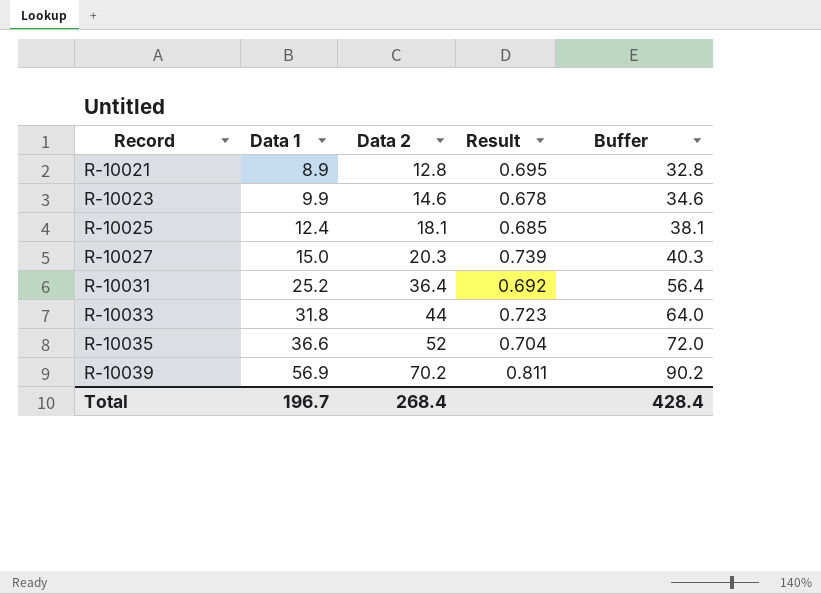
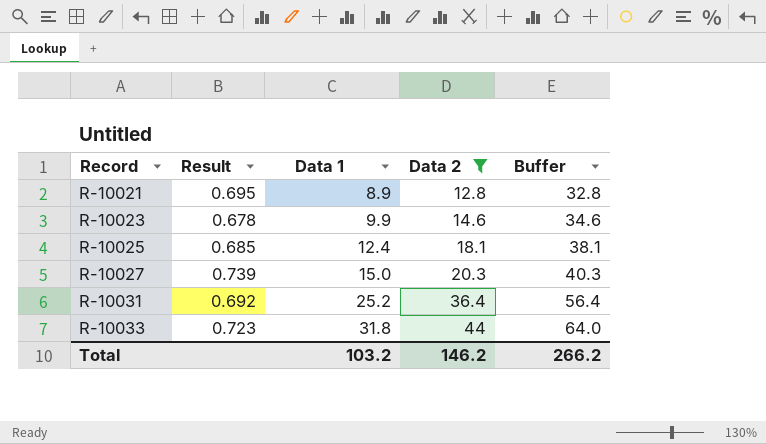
filter: none -> Data 2 <= 44
column Result | position: 4 -> 2
Total | Data 1: 196.7 -> 103.2
Total | Data 2: 268.4 -> 146.2
Total | Buffer: 428.4 -> 266.2

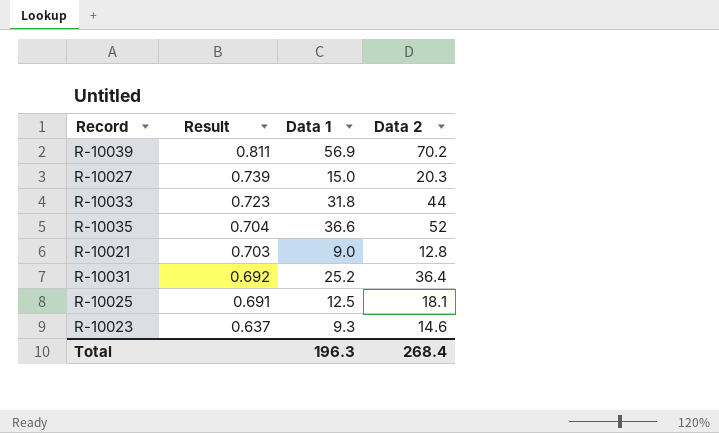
filter: Data 2 <= 44 -> none
row order: Record ascending -> Result descending
column Buffer | formula: [Data 2] + 20 -> none
R-10021 | Result: 0.695 -> 0.703
R-10021 | Data 1: 8.9 -> 9.0
R-10025 | Result: 0.685 -> 0.691
R-10025 | Data 1: 12.4 -> 12.5
R-10023 | Result: 0.678 -> 0.637
R-10023 | Data 1: 9.9 -> 9.3
Total | Data 1: 103.2 -> 196.3
Total | Data 2: 146.2 -> 268.4

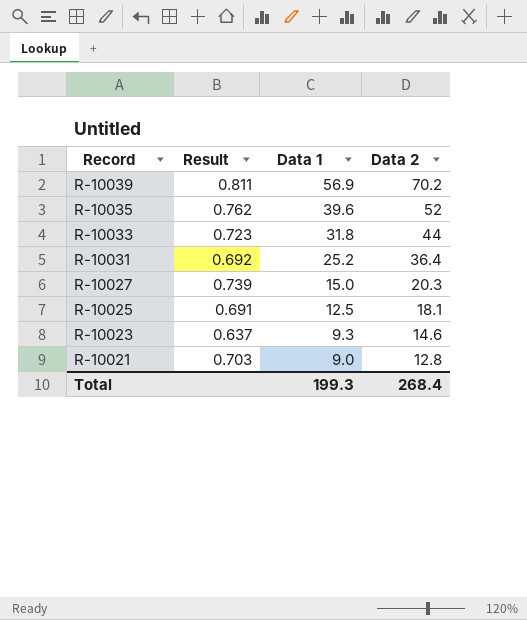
row order: Result descending -> Record descending
R-10035 | Result: 0.704 -> 0.762
R-10035 | Data 1: 36.6 -> 39.6
Total | Data 1: 196.3 -> 199.3

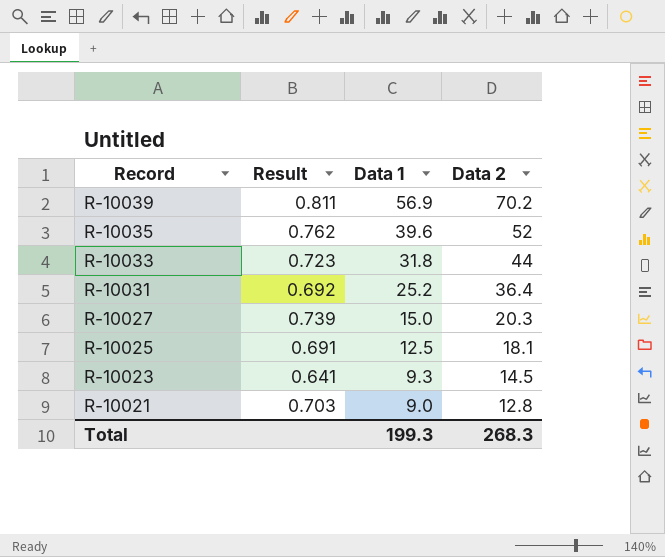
R-10023 | Result: 0.637 -> 0.641
R-10023 | Data 2: 14.6 -> 14.5
Total | Data 2: 268.4 -> 268.3

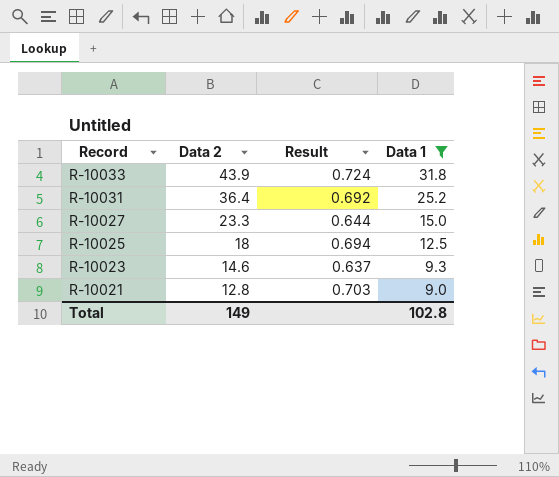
filter: none -> Data 1 <= 31.8
column Data 2 | position: 4 -> 2
R-10033 | Data 2: 44 -> 43.9
R-10033 | Result: 0.723 -> 0.724
R-10027 | Data 2: 20.3 -> 23.3
R-10027 | Result: 0.739 -> 0.644
R-10025 | Data 2: 18.1 -> 18
R-10025 | Result: 0.691 -> 0.694
R-10023 | Data 2: 14.5 -> 14.6
R-10023 | Result: 0.641 -> 0.637
Total | Data 2: 268.3 -> 149
Total | Data 1: 199.3 -> 102.8

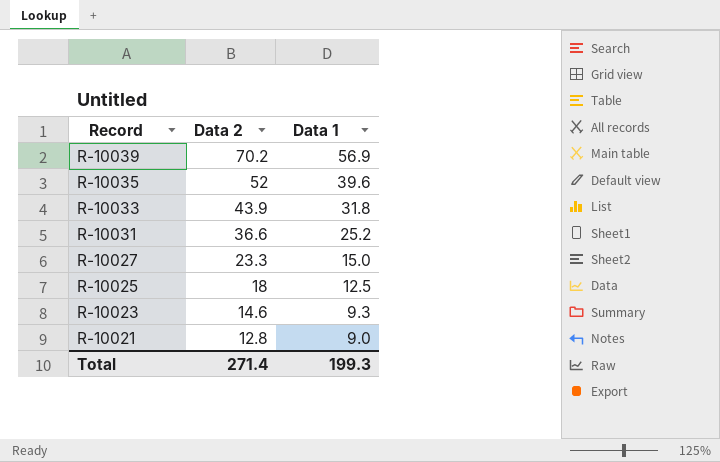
filter: Data 1 <= 31.8 -> none
column Result | formula: [Data 1] / [Data 2] -> none
R-10031 | Data 2: 36.4 -> 36.6
Total | Data 2: 149 -> 271.4
Total | Data 1: 102.8 -> 199.3

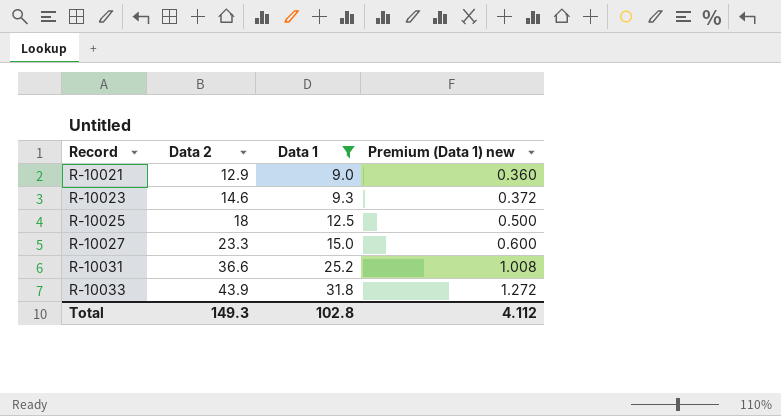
filter: none -> Data 1 <= 31.8
row order: Record descending -> Record ascending
column Premium (Data 1) new | formula: none -> [Data 1] * 0.04
R-10021 | Data 2: 12.8 -> 12.9
Total | Data 2: 271.4 -> 149.3
Total | Data 1: 199.3 -> 102.8

